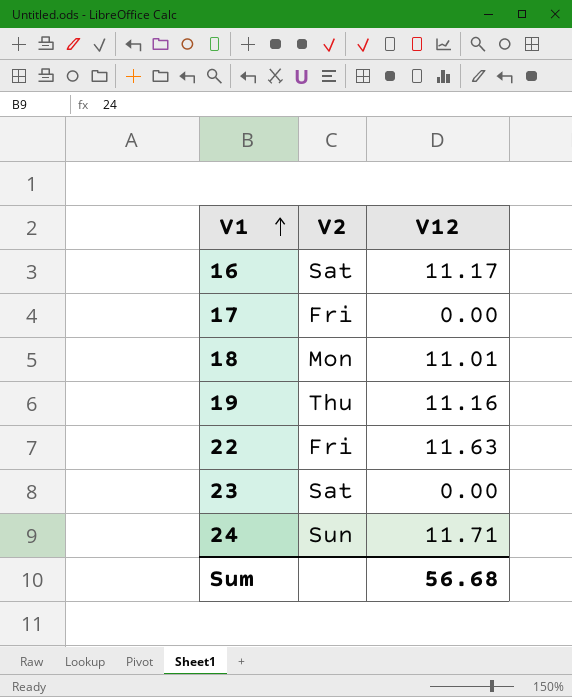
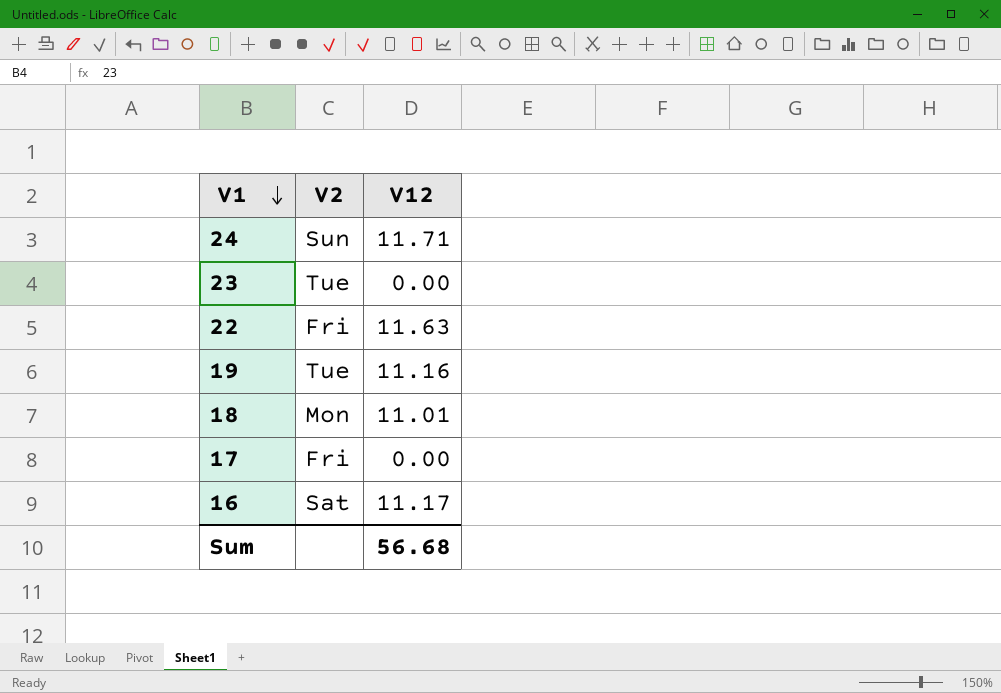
row order: V1 ascending -> V1 descending
23 | V2: Sat -> Tue
19 | V2: Thu -> Tue

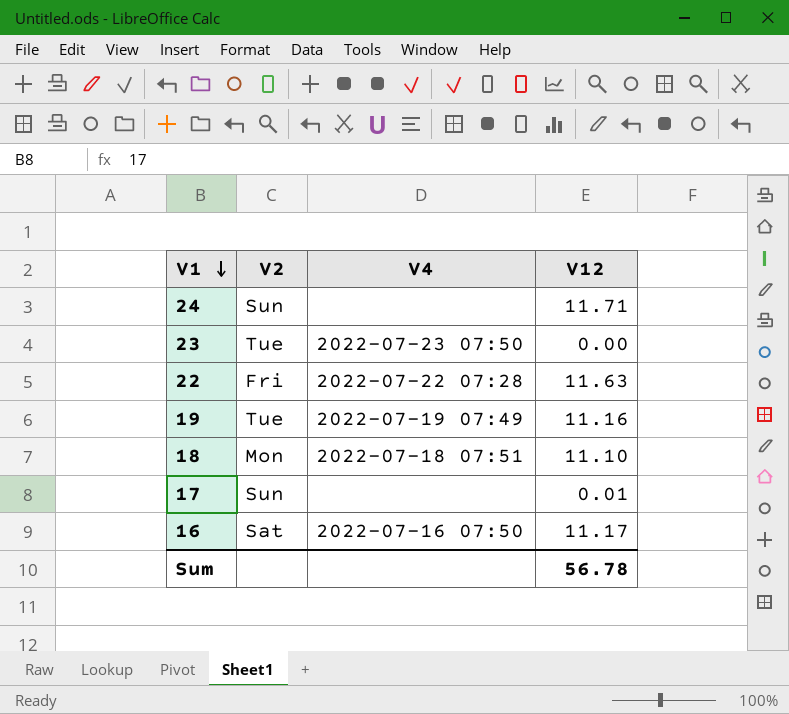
column V4 | position: none -> 3
18 | V12: 11.01 -> 11.10
17 | V2: Fri -> Sun
17 | V12: 0.00 -> 0.01
Sum | V12: 56.68 -> 56.78

